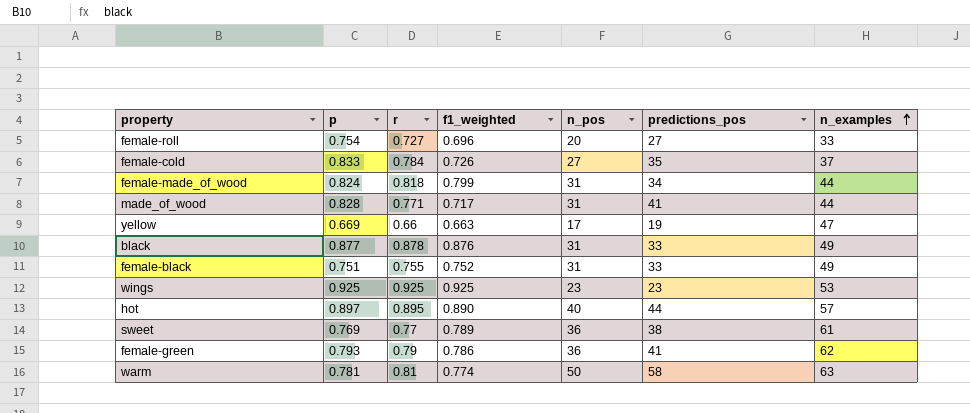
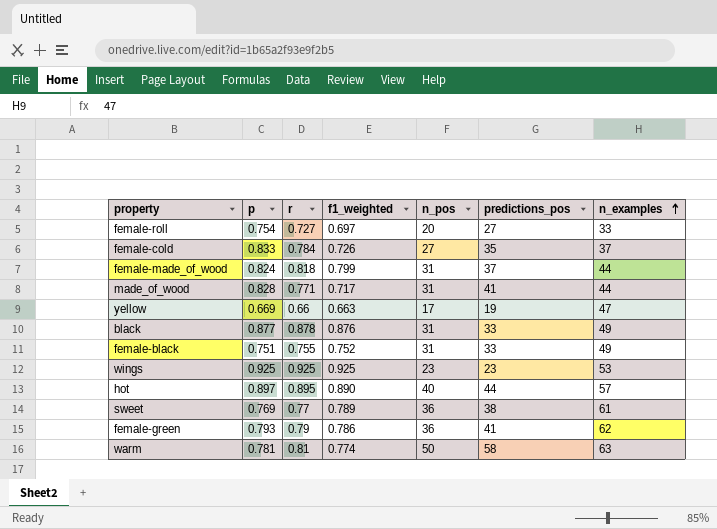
female-roll | f1_weighted: 0.696 -> 0.697
female-made_of_wood | predictions_pos: 34 -> 37

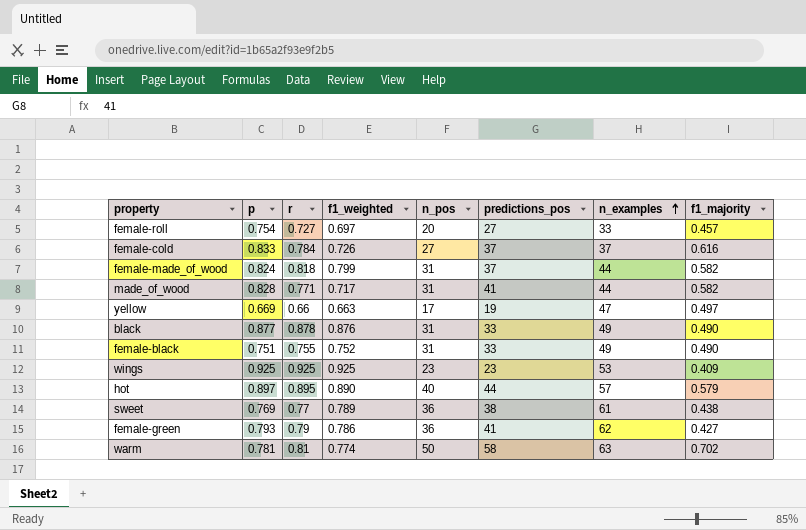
column f1_majority | position: none -> 8
female-cold | predictions_pos: 35 -> 37

